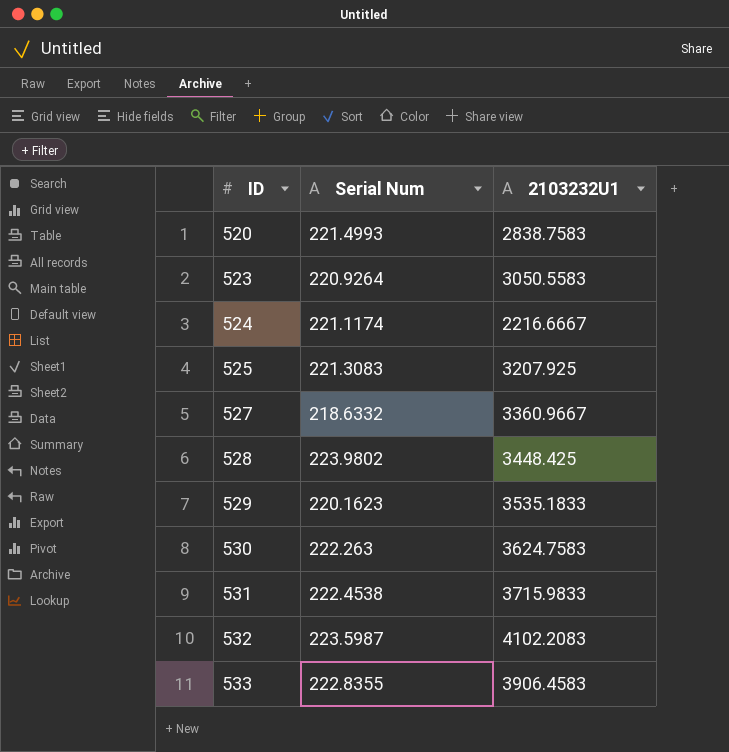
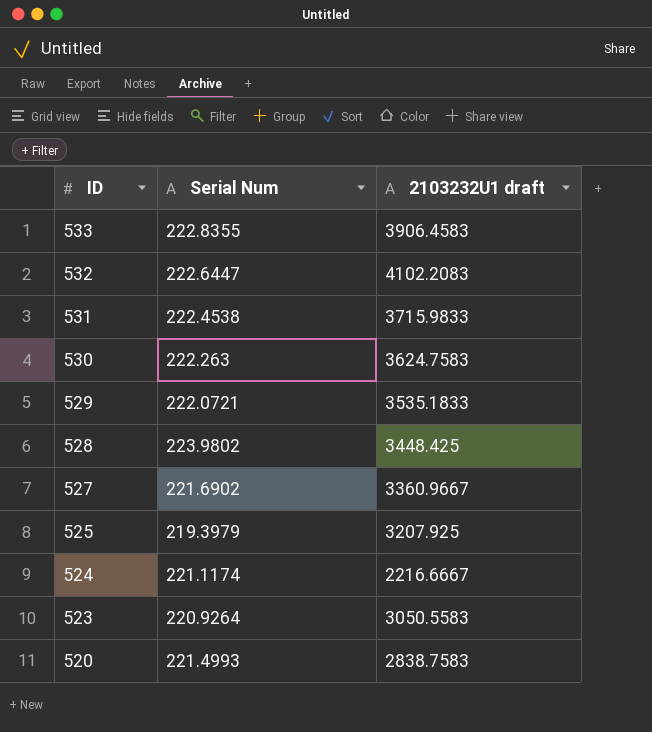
row order: ID ascending -> ID descending
column name: 2103232U1 -> 2103232U1 draft
532 | Serial Num: 223.5987 -> 222.6447
529 | Serial Num: 220.1623 -> 222.0721
527 | Serial Num: 218.6332 -> 221.6902
525 | Serial Num: 221.3083 -> 219.3979

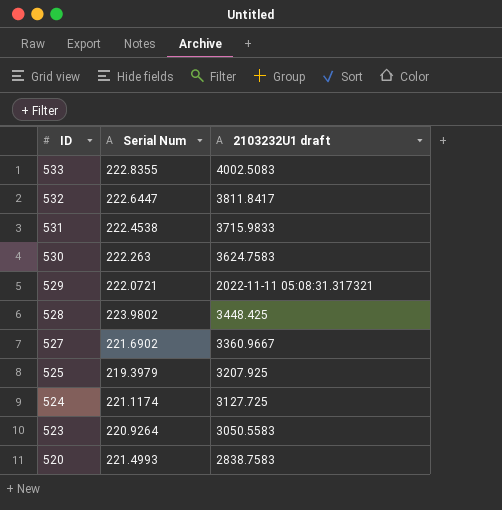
533 | 2103232U1 draft: 3906.4583 -> 4002.5083
532 | 2103232U1 draft: 4102.2083 -> 3811.8417
529 | 2103232U1 draft: 3535.1833 -> 2022-11-11 05:08:31.317321
524 | 2103232U1 draft: 2216.6667 -> 3127.725

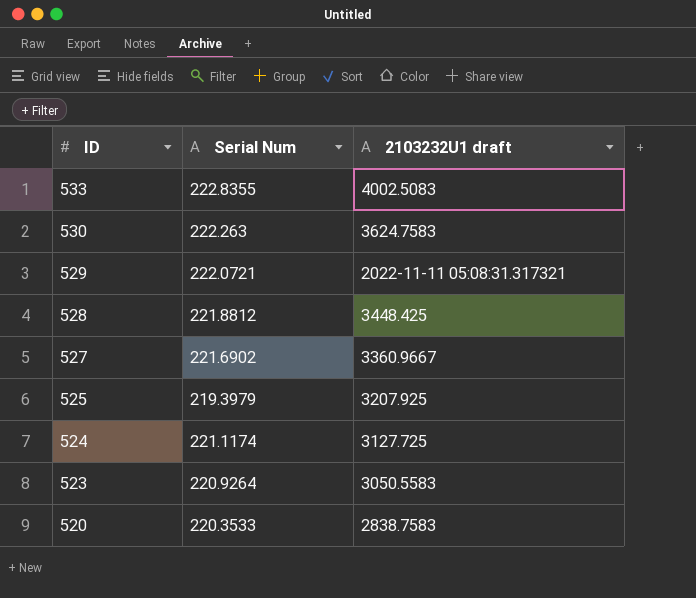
row 532: 222.6447 | 3811.8417 -> none
row 531: 222.4538 | 3715.9833 -> none
528 | Serial Num: 223.9802 -> 221.8812
520 | Serial Num: 221.4993 -> 220.3533

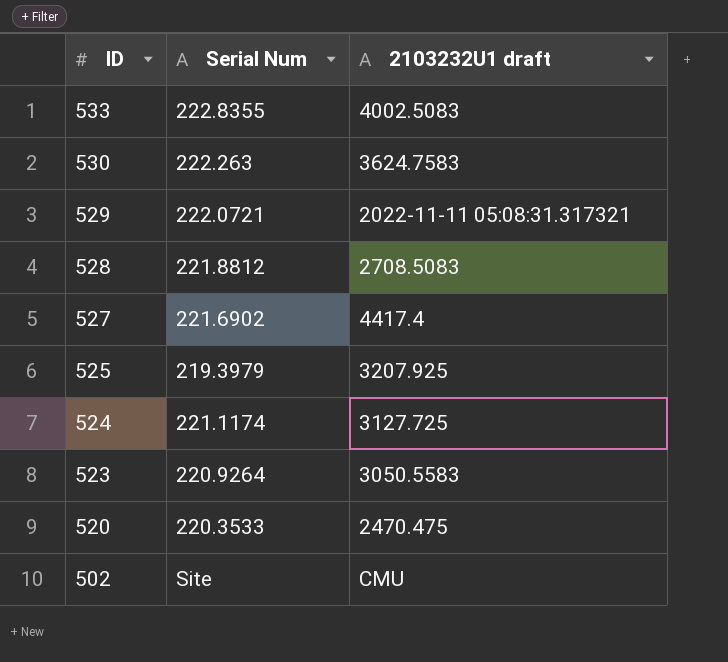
528 | 2103232U1 draft: 3448.425 -> 2708.5083
527 | 2103232U1 draft: 3360.9667 -> 4417.4
520 | 2103232U1 draft: 2838.7583 -> 2470.475
row 502: none -> Site | CMU

